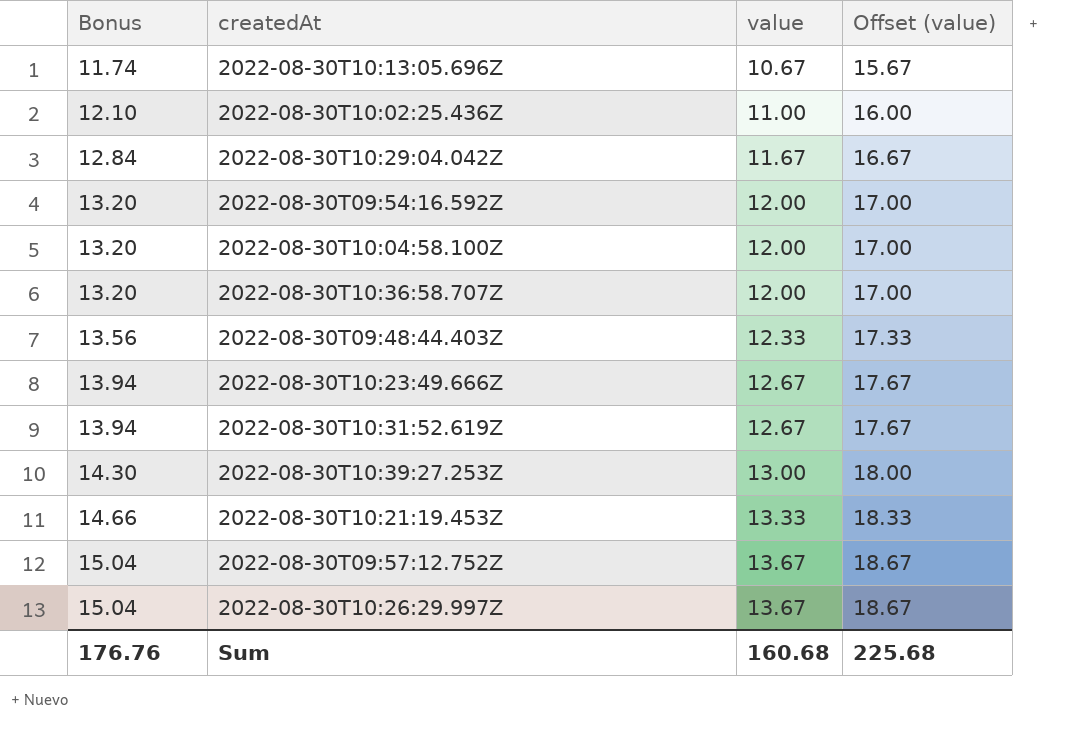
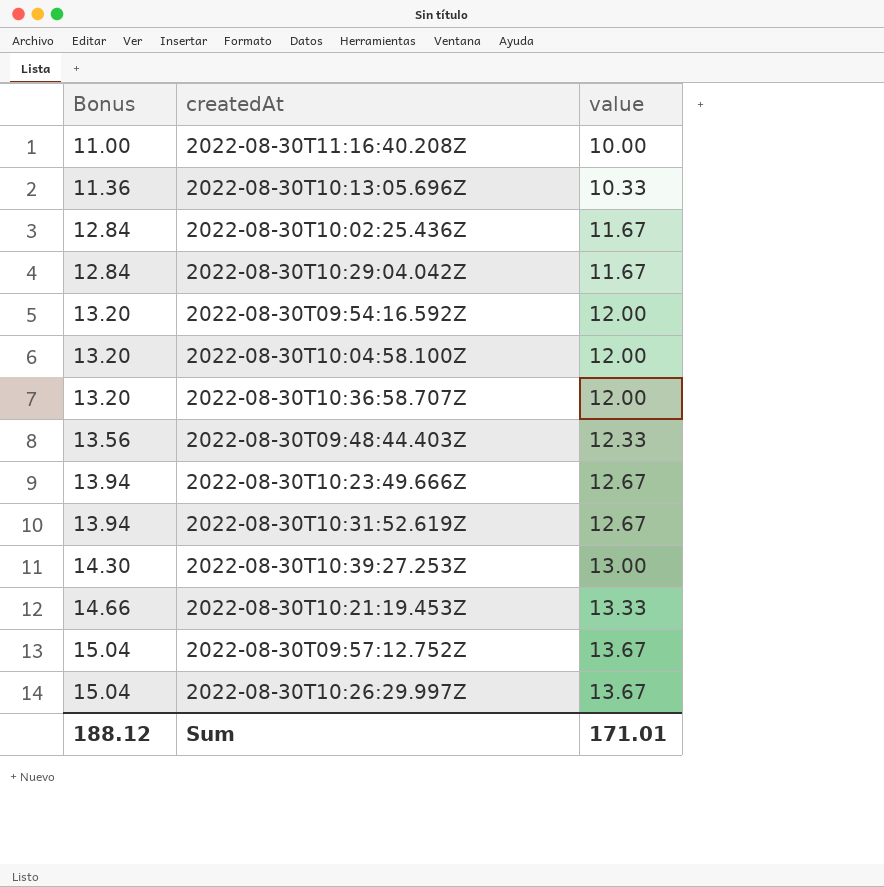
column Offset (value) | formula: [value] + 5 -> none
row 2022-08-30T11:16:40.208Z: none -> 11.00 | 10.00
2022-08-30T10:13:05.696Z | Bonus: 11.74 -> 11.36
2022-08-30T10:13:05.696Z | value: 10.67 -> 10.33
2022-08-30T10:02:25.436Z | Bonus: 12.10 -> 12.84
2022-08-30T10:02:25.436Z | value: 11.00 -> 11.67
Sum | Bonus: 176.76 -> 188.12
Sum | value: 160.68 -> 171.01

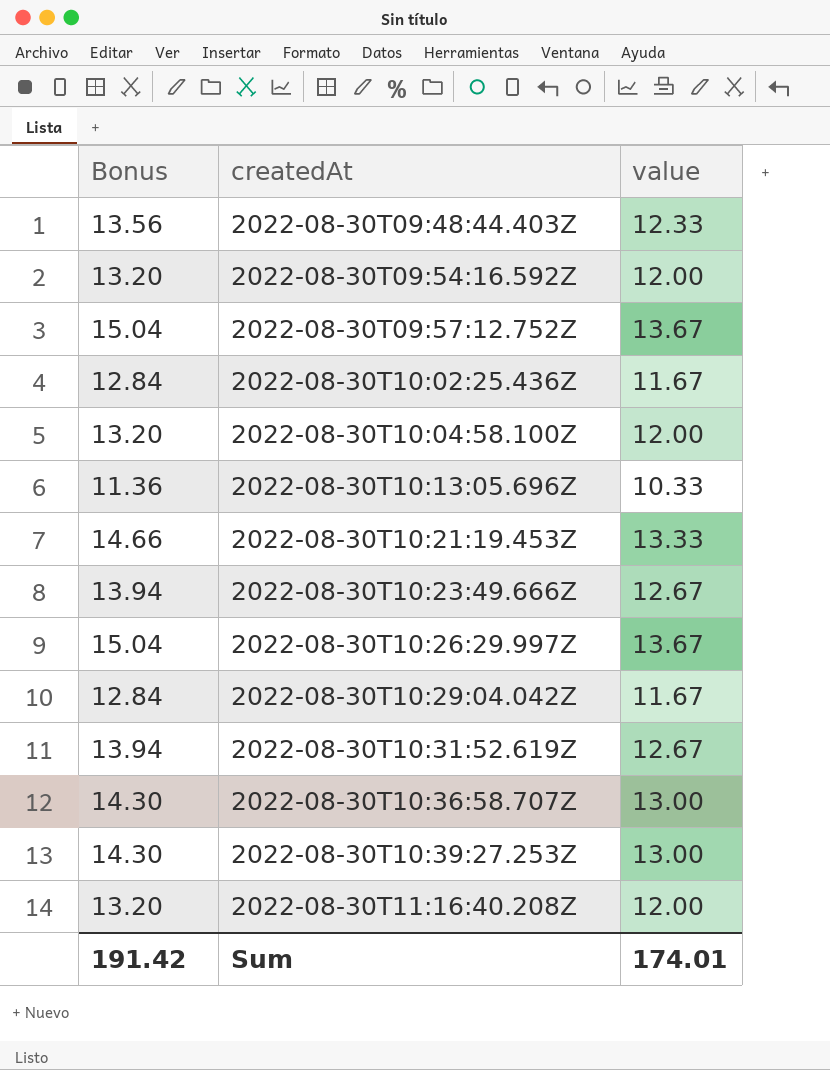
row order: Bonus ascending -> createdAt ascending
2022-08-30T10:36:58.707Z | Bonus: 13.20 -> 14.30
2022-08-30T10:36:58.707Z | value: 12.00 -> 13.00
2022-08-30T11:16:40.208Z | Bonus: 11.00 -> 13.20
2022-08-30T11:16:40.208Z | value: 10.00 -> 12.00
Sum | Bonus: 188.12 -> 191.42
Sum | value: 171.01 -> 174.01

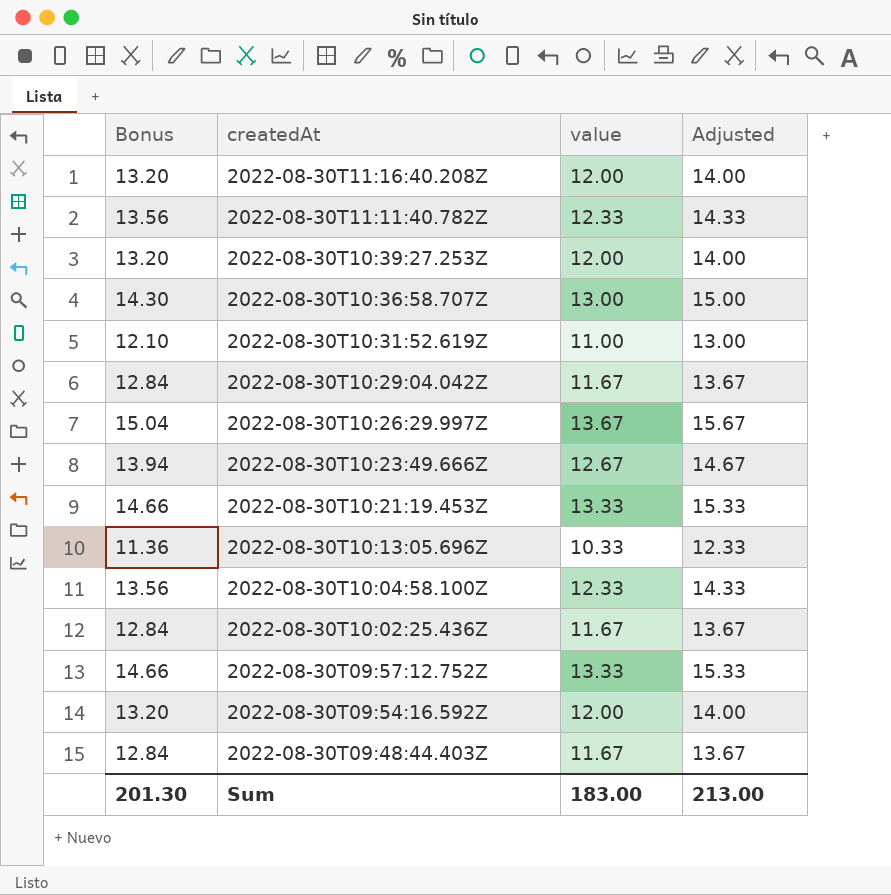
row order: createdAt ascending -> createdAt descending
column Adjusted | formula: none -> [value] + 2
row 2022-08-30T11:11:40.782Z: none -> 13.56 | 12.33 | 14.33
2022-08-30T10:39:27.253Z | Bonus: 14.30 -> 13.20
2022-08-30T10:39:27.253Z | value: 13.00 -> 12.00
2022-08-30T10:31:52.619Z | Bonus: 13.94 -> 12.10
2022-08-30T10:31:52.619Z | value: 12.67 -> 11.00
2022-08-30T10:04:58.100Z | Bonus: 13.20 -> 13.56
2022-08-30T10:04:58.100Z | value: 12.00 -> 12.33
2022-08-30T09:57:12.752Z | Bonus: 15.04 -> 14.66
2022-08-30T09:57:12.752Z | value: 13.67 -> 13.33
2022-08-30T09:48:44.403Z | Bonus: 13.56 -> 12.84
2022-08-30T09:48:44.403Z | value: 12.33 -> 11.67
Sum | Bonus: 191.42 -> 201.30
Sum | value: 174.01 -> 183.00

